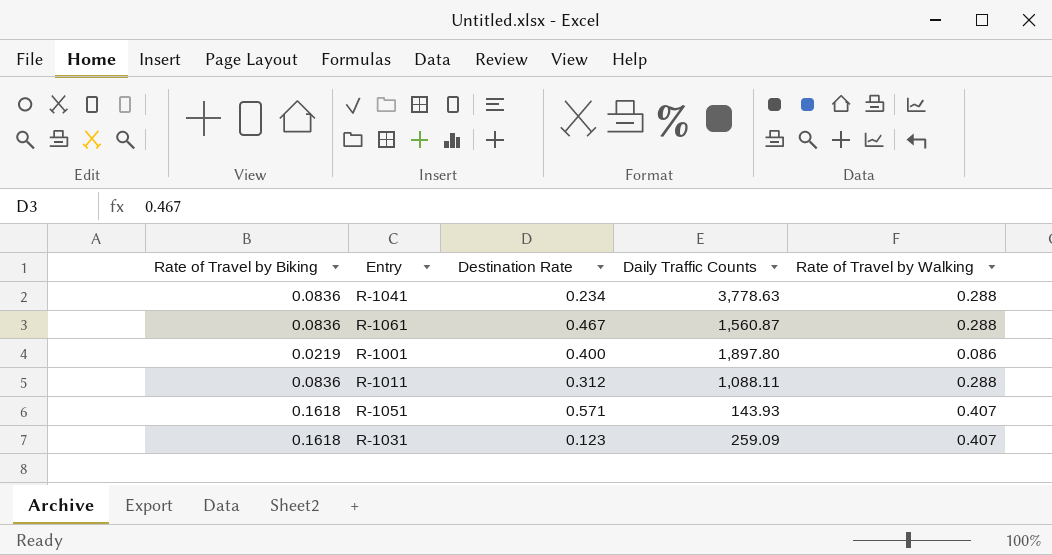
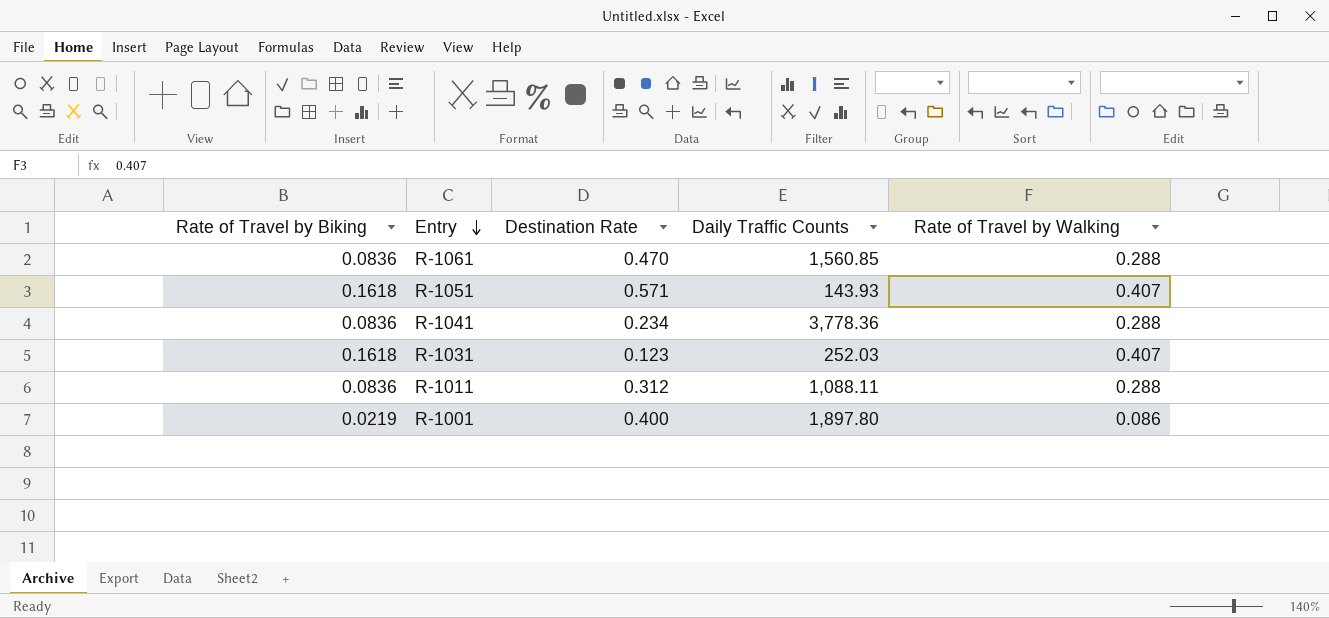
row order: none -> Entry descending
R-1061 | Destination Rate: 0.467 -> 0.470
R-1061 | Daily Traffic Counts: 1,560.87 -> 1,560.85
R-1041 | Daily Traffic Counts: 3,778.63 -> 3,778.36
R-1031 | Daily Traffic Counts: 259.09 -> 252.03

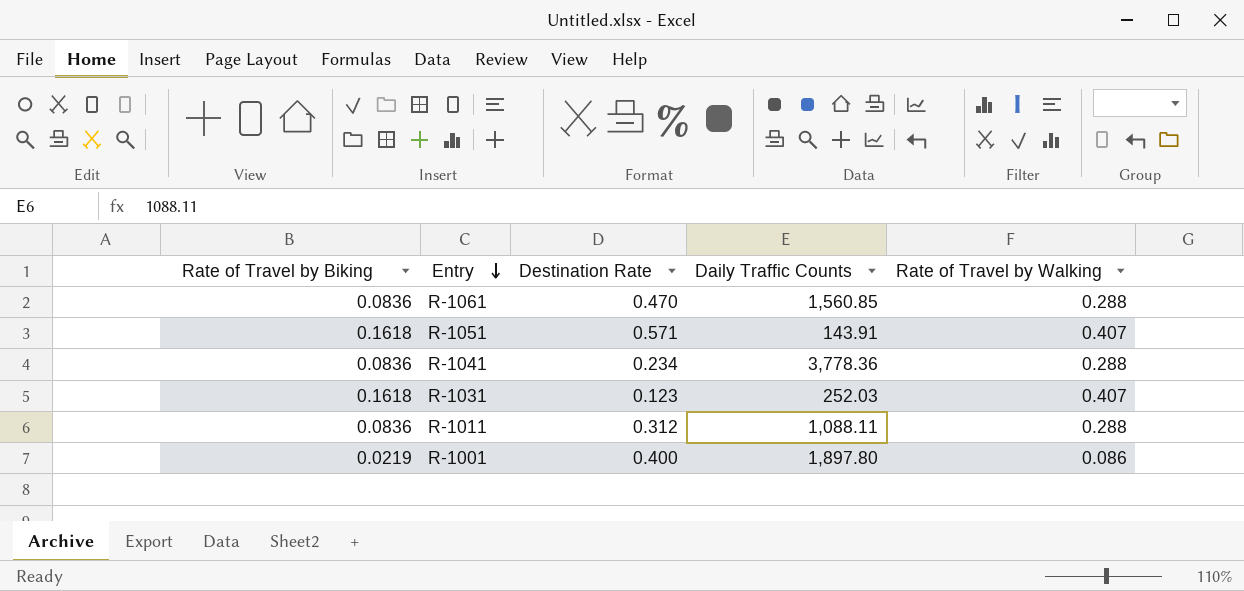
R-1051 | Daily Traffic Counts: 143.93 -> 143.91

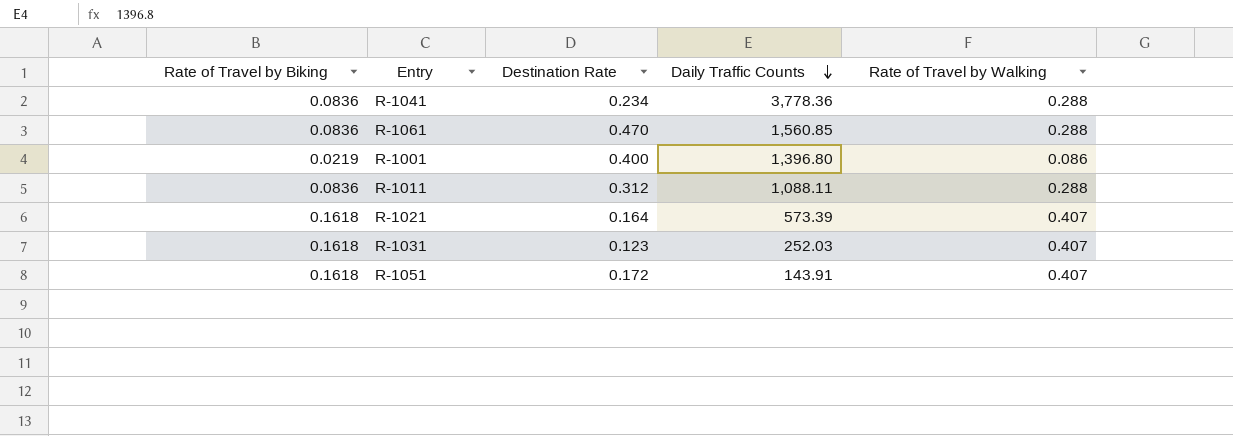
row order: Entry descending -> Daily Traffic Counts descending
R-1001 | Daily Traffic Counts: 1,897.80 -> 1,396.80
row R-1021: none -> 0.1618 | 0.164 | 573.39 | 0.407
R-1051 | Destination Rate: 0.571 -> 0.172

